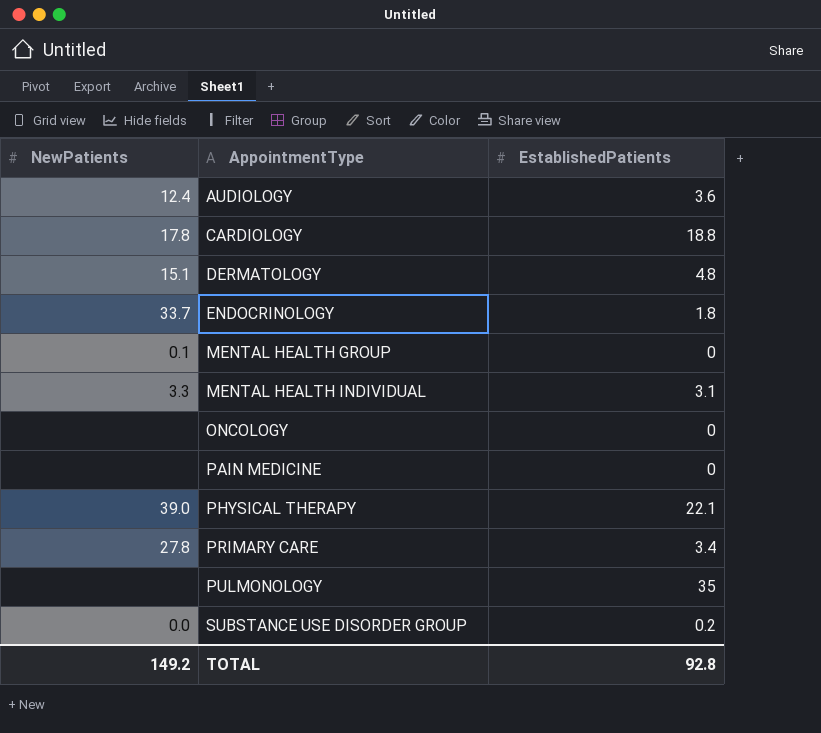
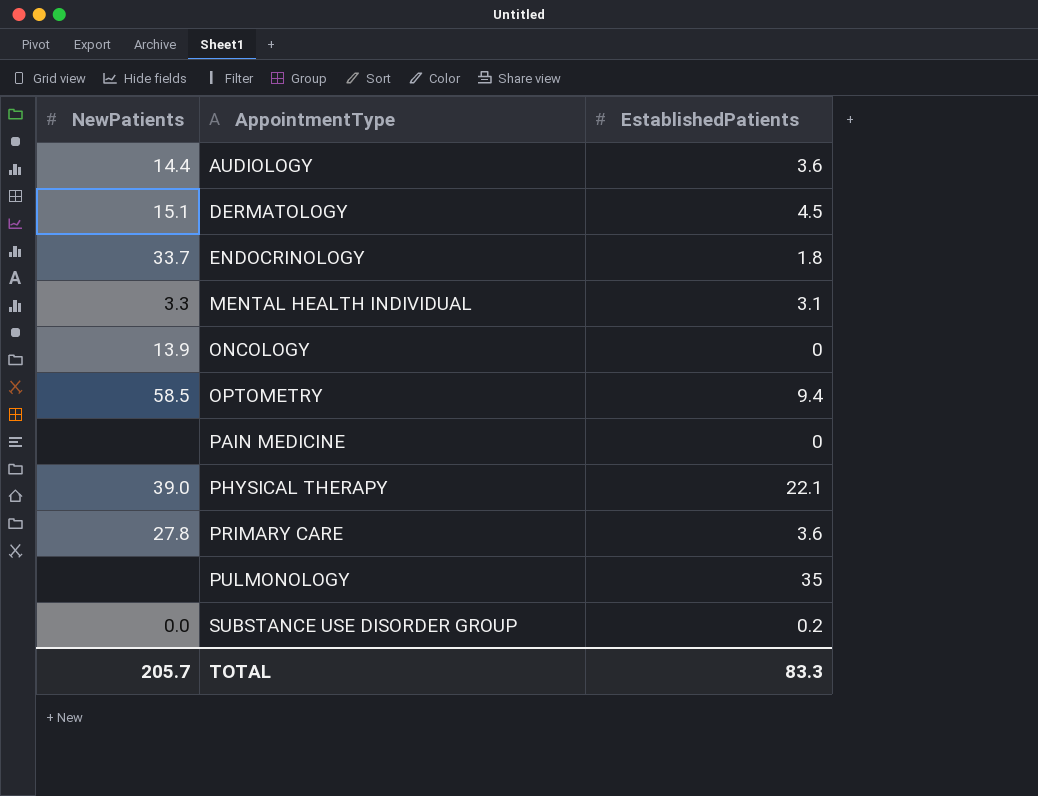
row CARDIOLOGY: 17.8 | 18.8 -> none
row MENTAL HEALTH GROUP: 0.1 | 0 -> none
AUDIOLOGY | NewPatients: 12.4 -> 14.4
DERMATOLOGY | EstablishedPatients: 4.8 -> 4.5
ONCOLOGY | NewPatients: none -> 13.9
row OPTOMETRY: none -> 58.5 | 9.4
PRIMARY CARE | EstablishedPatients: 3.4 -> 3.6
TOTAL | NewPatients: 149.2 -> 205.7
TOTAL | EstablishedPatients: 92.8 -> 83.3

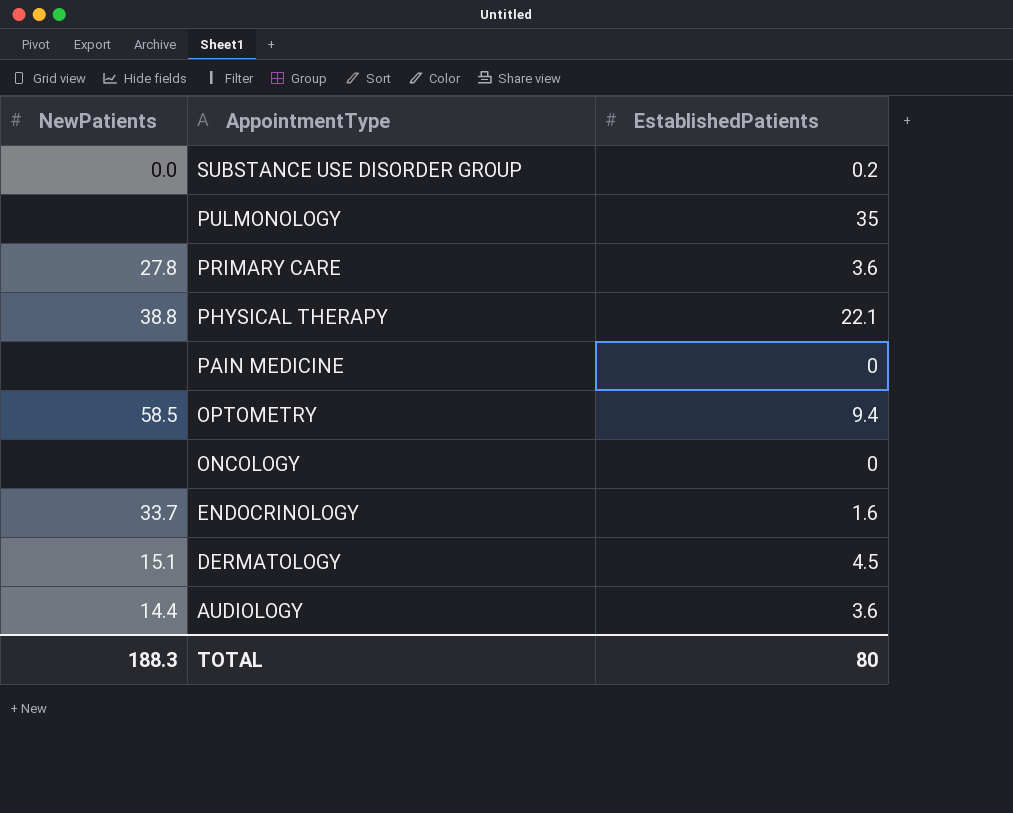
row order: AppointmentType ascending -> AppointmentType descending
row MENTAL HEALTH INDIVIDUAL: 3.3 | 3.1 -> none
PHYSICAL THERAPY | NewPatients: 39.0 -> 38.8
ONCOLOGY | NewPatients: 13.9 -> none
ENDOCRINOLOGY | EstablishedPatients: 1.8 -> 1.6
TOTAL | NewPatients: 205.7 -> 188.3
TOTAL | EstablishedPatients: 83.3 -> 80

